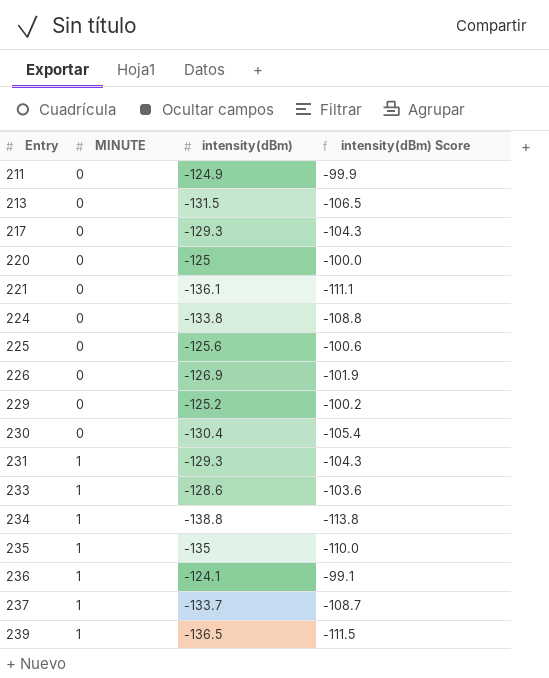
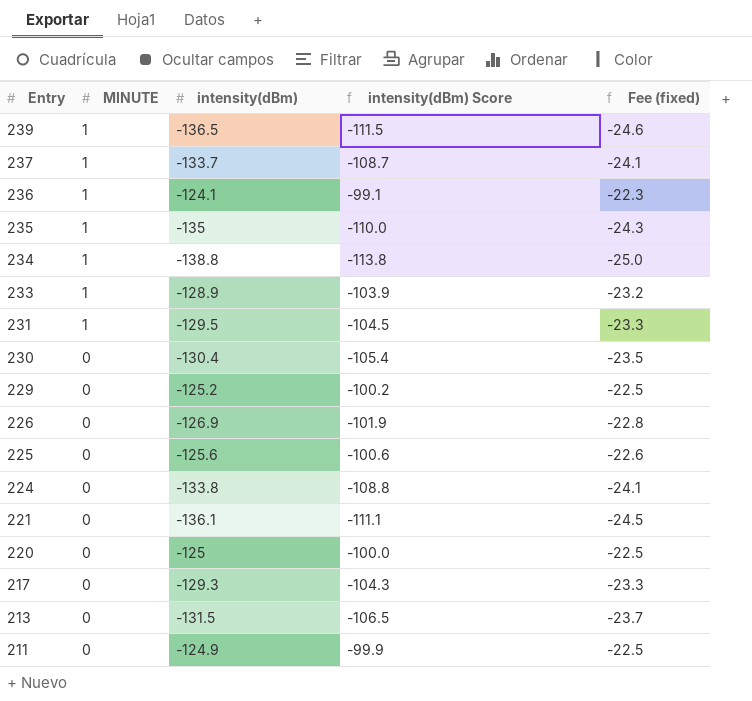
row order: Entry ascending -> Entry descending
column Fee (fixed) | formula: none -> [intensity(dBm)] * 0.18
233 | intensity(dBm): -128.6 -> -128.9
233 | intensity(dBm) Score: -103.6 -> -103.9
231 | intensity(dBm): -129.3 -> -129.5
231 | intensity(dBm) Score: -104.3 -> -104.5

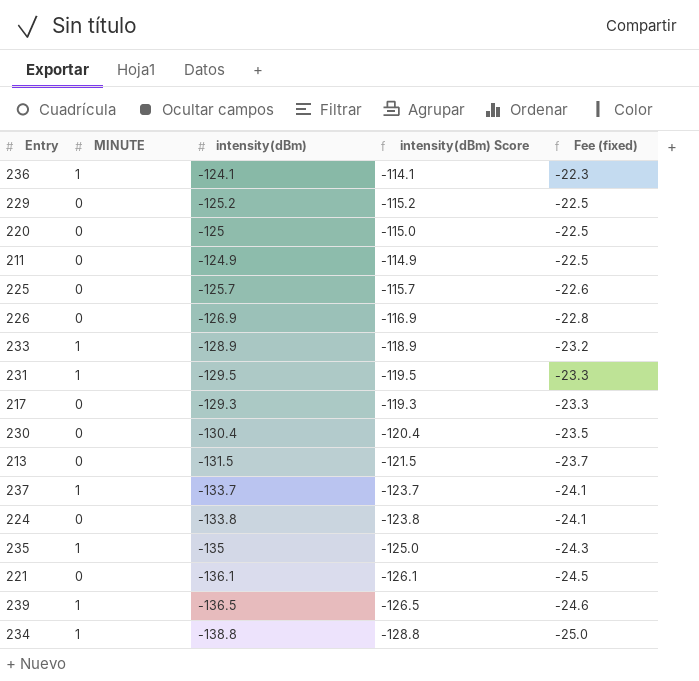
row order: Entry descending -> Fee (fixed) descending
column intensity(dBm) Score | formula: [intensity(dBm)] + 25 -> [intensity(dBm)] + 10
225 | intensity(dBm): -125.6 -> -125.7

